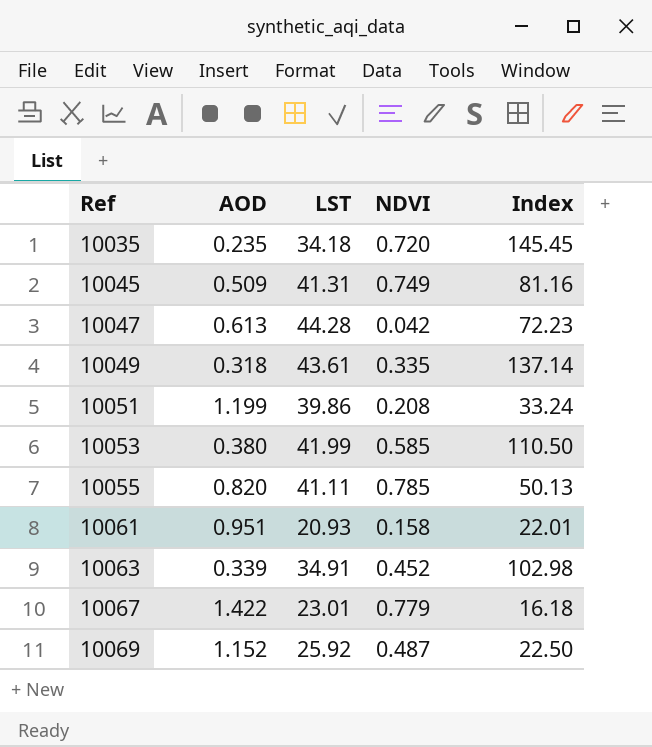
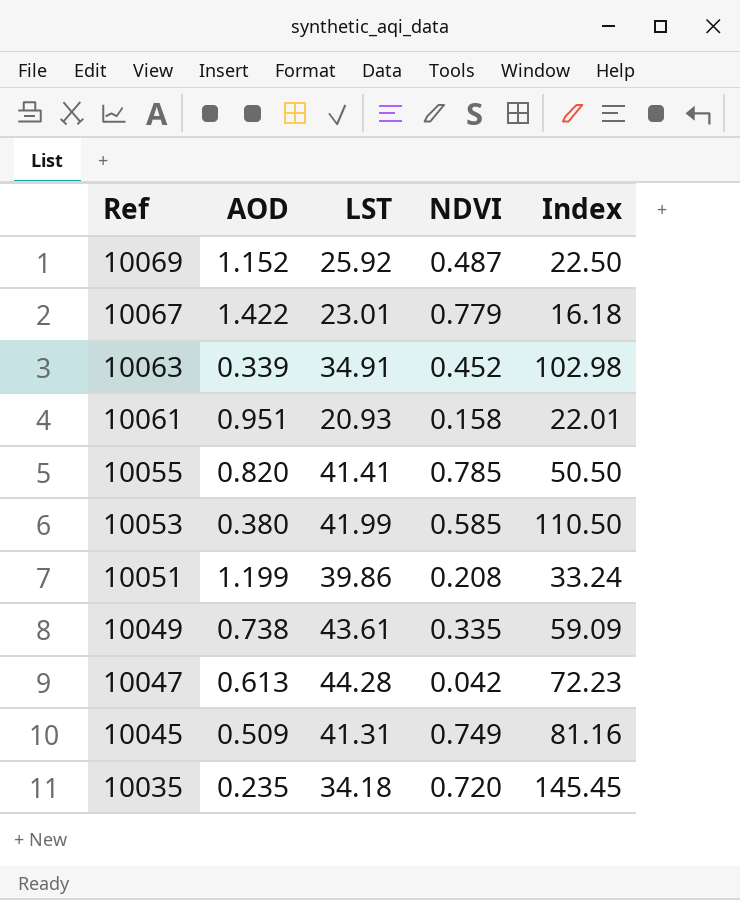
row order: Ref ascending -> Ref descending
10055 | LST: 41.11 -> 41.41
10055 | Index: 50.13 -> 50.50
10049 | AOD: 0.318 -> 0.738
10049 | Index: 137.14 -> 59.09

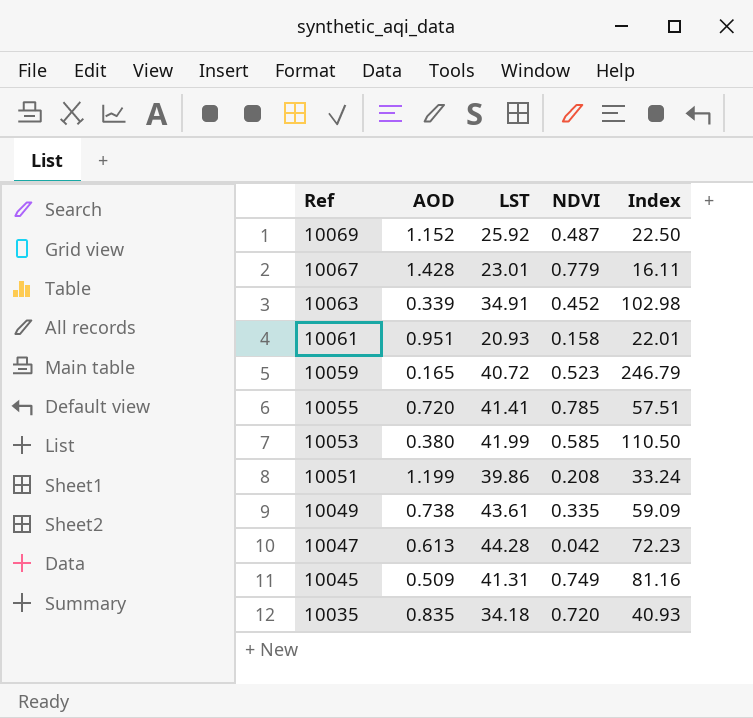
10067 | AOD: 1.422 -> 1.428
10067 | Index: 16.18 -> 16.11
row 10059: none -> 0.165 | 40.72 | 0.523 | 246.79
10055 | AOD: 0.820 -> 0.720
10055 | Index: 50.50 -> 57.51
10035 | AOD: 0.235 -> 0.835
10035 | Index: 145.45 -> 40.93

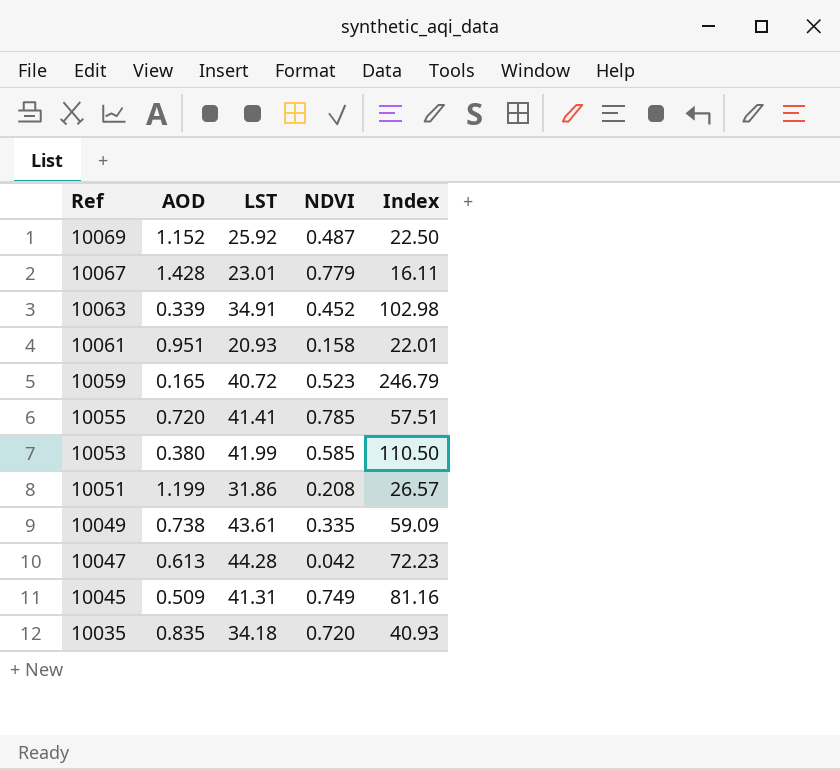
10051 | LST: 39.86 -> 31.86
10051 | Index: 33.24 -> 26.57

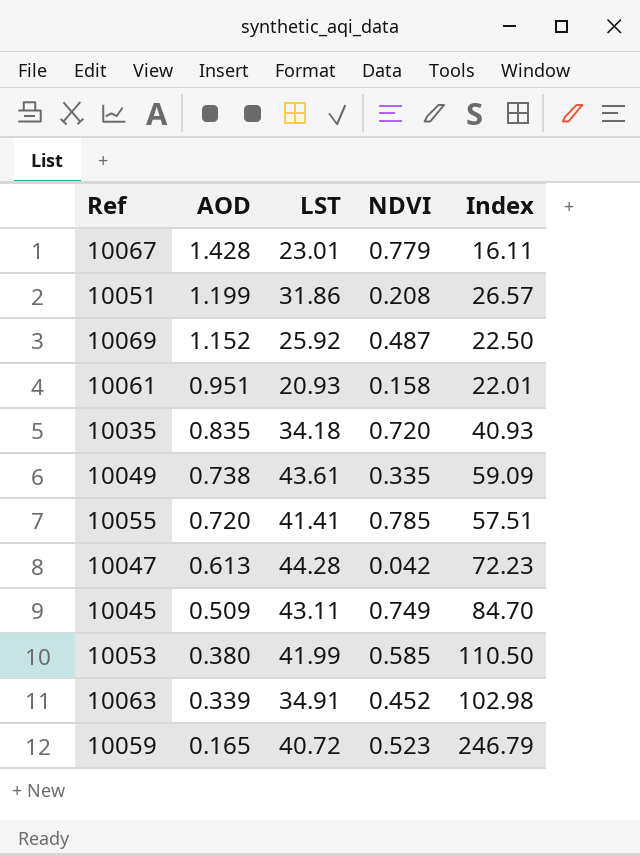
row order: Ref descending -> AOD descending
10045 | LST: 41.31 -> 43.11
10045 | Index: 81.16 -> 84.70

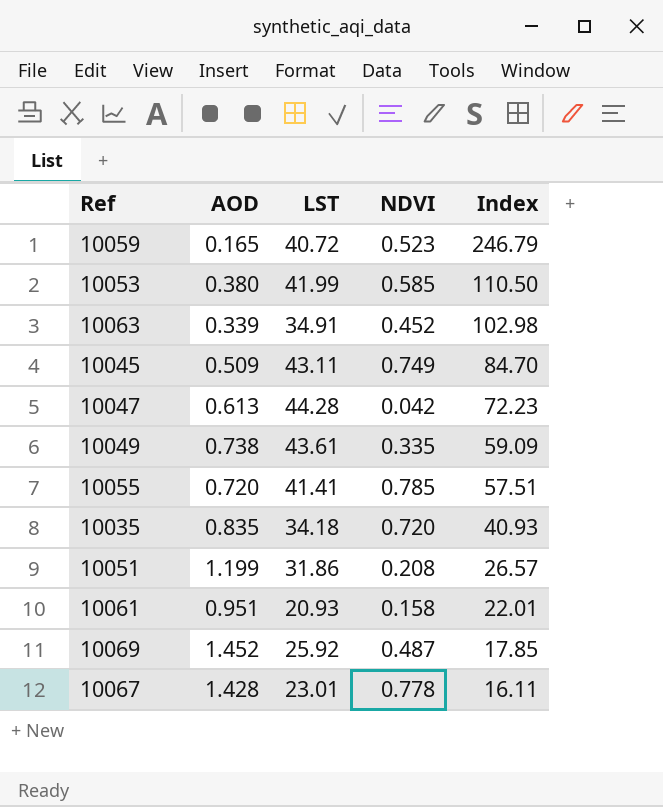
row order: AOD descending -> Index descending
10069 | AOD: 1.152 -> 1.452
10069 | Index: 22.50 -> 17.85
10067 | NDVI: 0.779 -> 0.778

